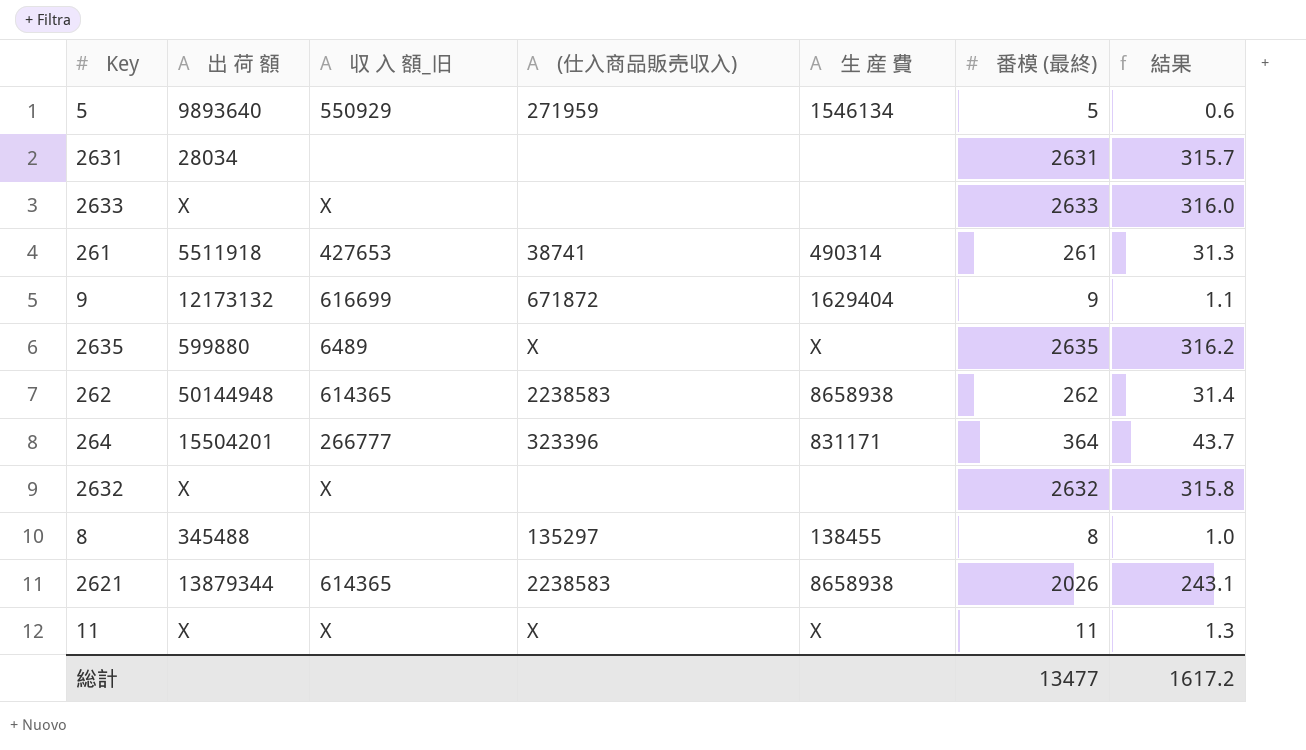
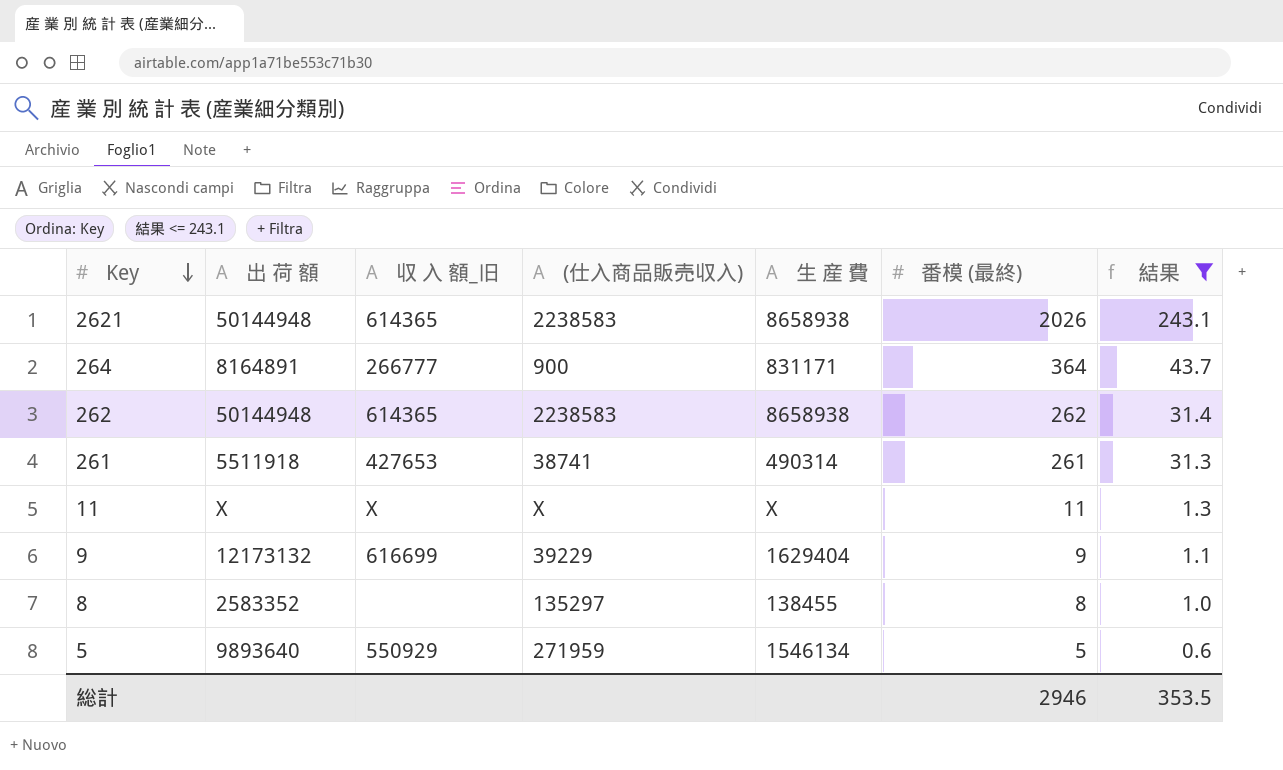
filter: none -> 結果 <= 243.1
row order: none -> Key descending
2621 | 出 荷 額: 13879344 -> 50144948
264 | 出 荷 額: 15504201 -> 8164891
264 | (仕入商品販売収入): 323396 -> 900
9 | (仕入商品販売収入): 671872 -> 39229
8 | 出 荷 額: 345488 -> 2583352
総計 | 番模 (最終): 13477 -> 2946
総計 | 結果: 1617.2 -> 353.5

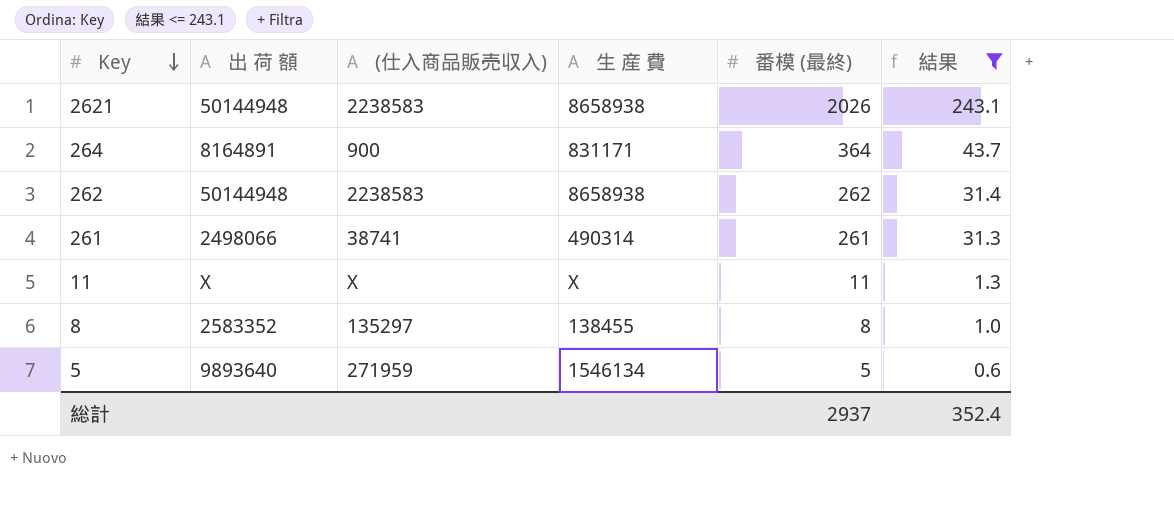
column 収 入 額_旧 | position: 3 -> none
row 9: 12173132 | 616699 | 39229 | 1629404 | 9 | 1.1 -> none
261 | 出 荷 額: 5511918 -> 2498066
総計 | 番模 (最終): 2946 -> 2937
総計 | 結果: 353.5 -> 352.4

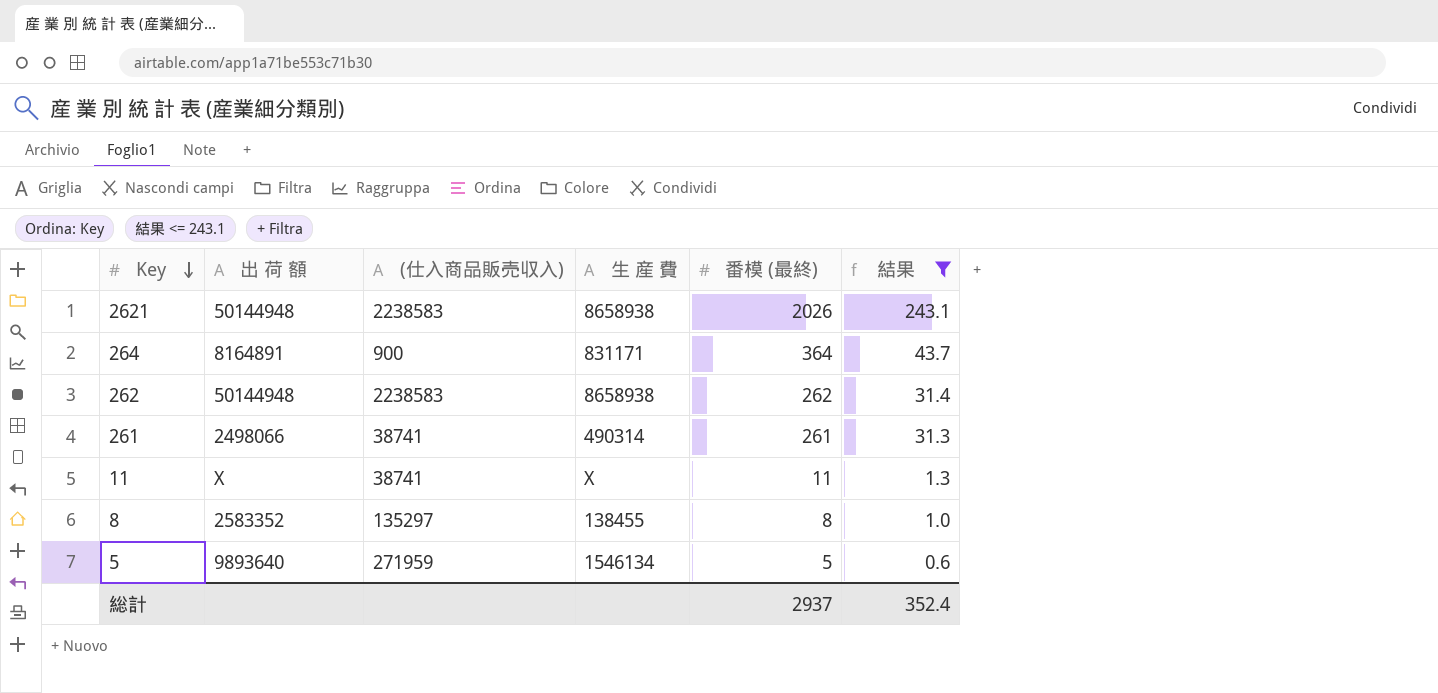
11 | (仕入商品販売収入): X -> 38741

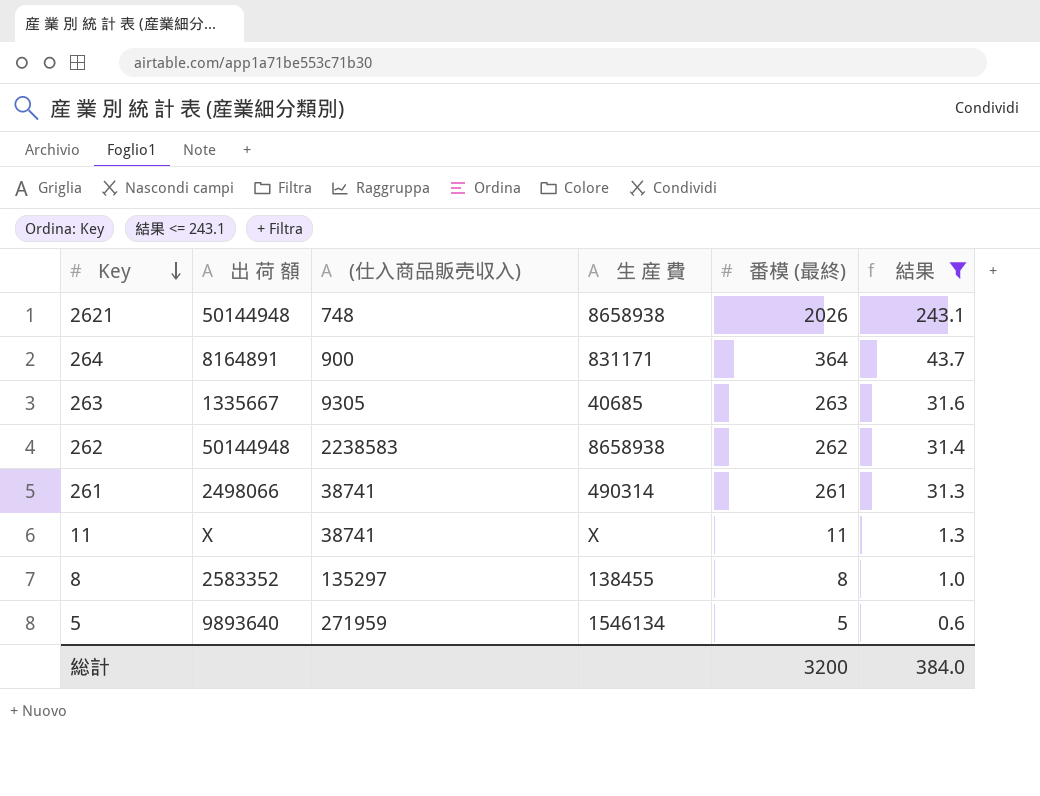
2621 | (仕入商品販売収入): 2238583 -> 748
row 263: none -> 1335667 | 9305 | 40685 | 263 | 31.6
総計 | 番模 (最終): 2937 -> 3200
総計 | 結果: 352.4 -> 384.0

